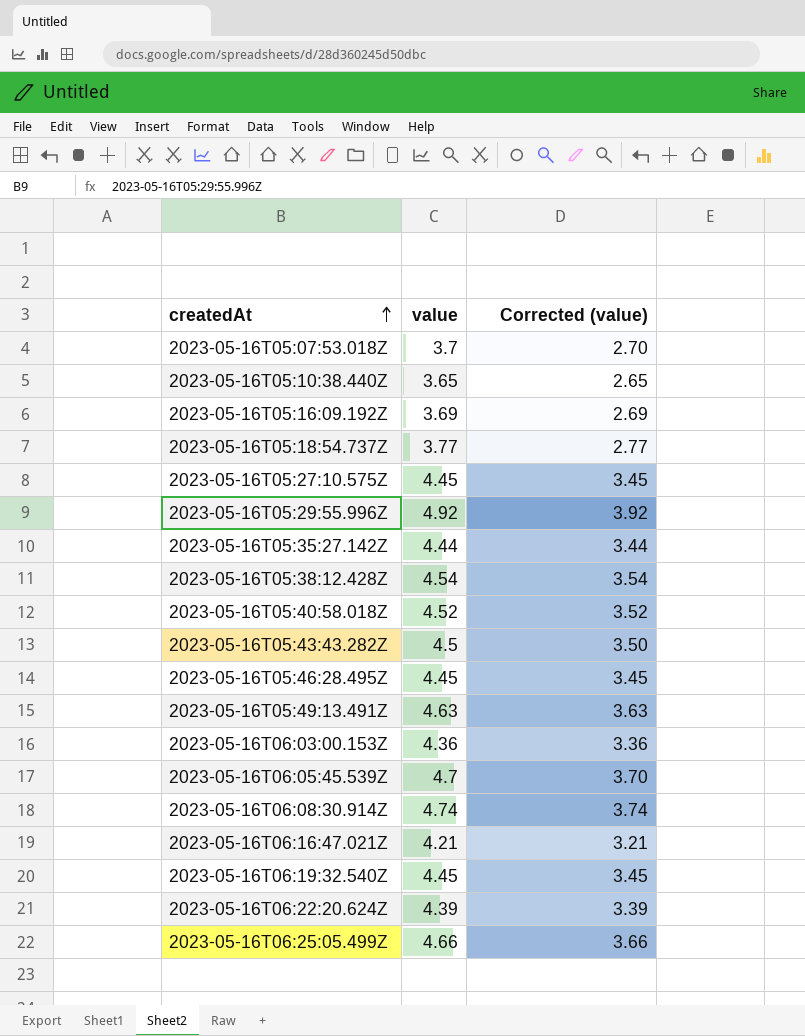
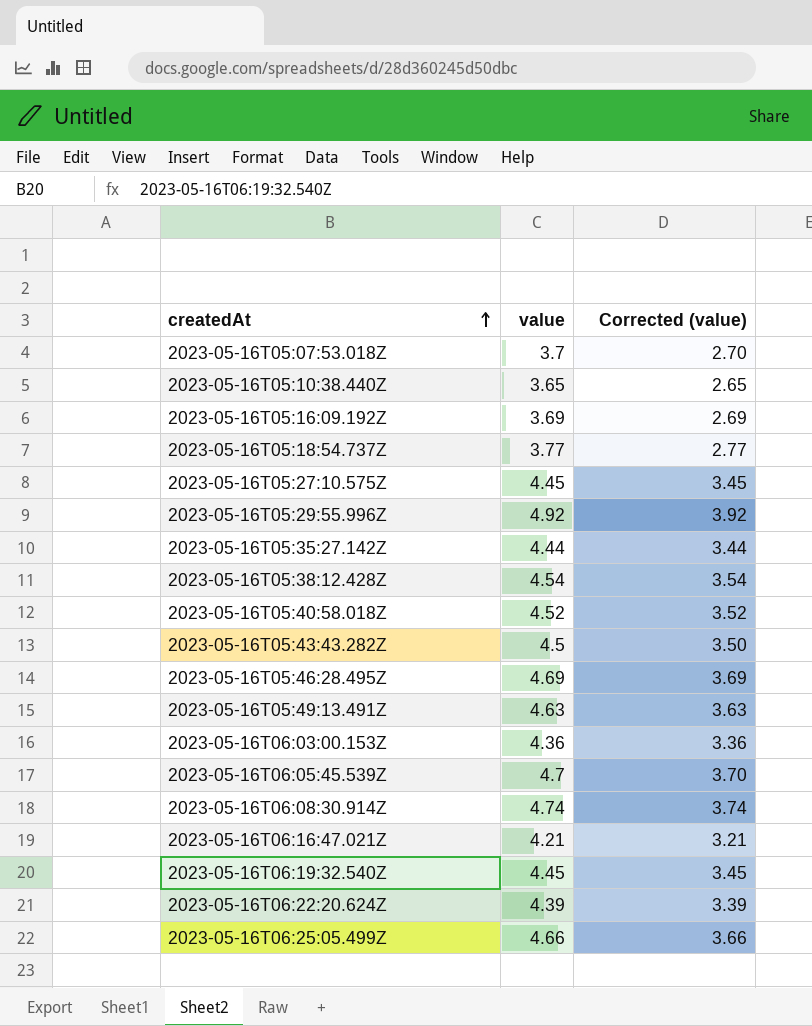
2023-05-16T05:46:28.495Z | value: 4.45 -> 4.69
2023-05-16T05:46:28.495Z | Corrected (value): 3.45 -> 3.69

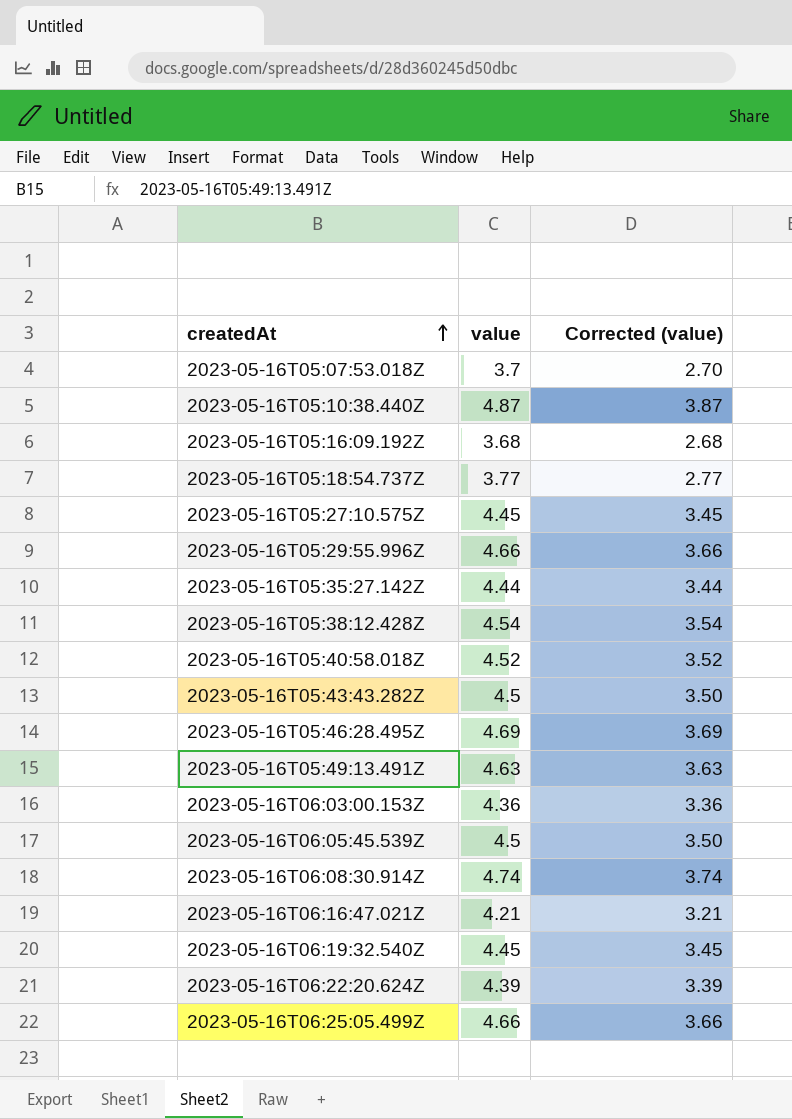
2023-05-16T05:10:38.440Z | value: 3.65 -> 4.87
2023-05-16T05:10:38.440Z | Corrected (value): 2.65 -> 3.87
2023-05-16T05:16:09.192Z | value: 3.69 -> 3.68
2023-05-16T05:16:09.192Z | Corrected (value): 2.69 -> 2.68
2023-05-16T05:29:55.996Z | value: 4.92 -> 4.66
2023-05-16T05:29:55.996Z | Corrected (value): 3.92 -> 3.66
2023-05-16T06:05:45.539Z | value: 4.7 -> 4.5
2023-05-16T06:05:45.539Z | Corrected (value): 3.70 -> 3.50

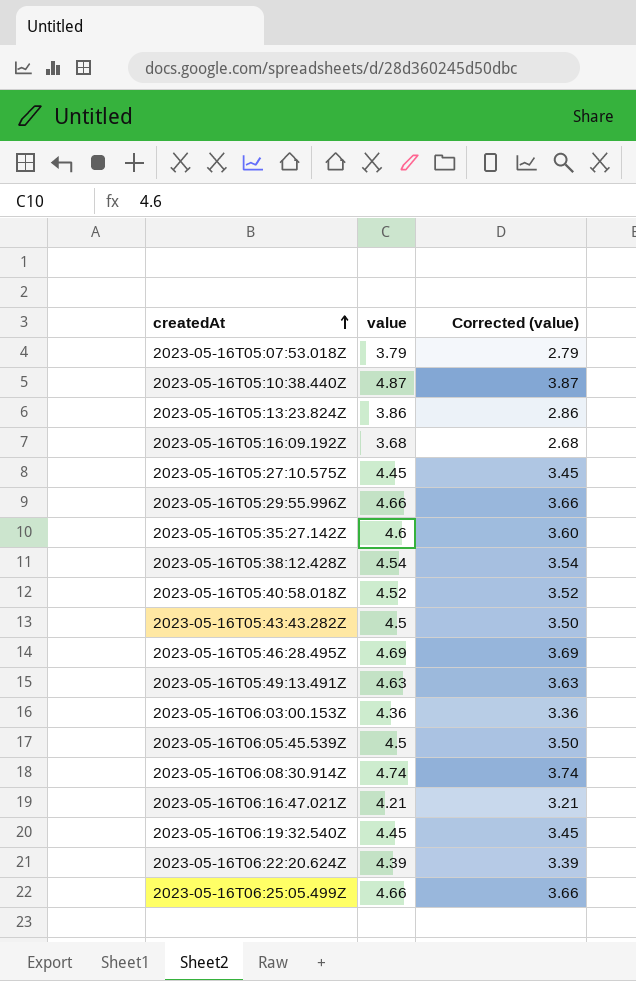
row 2023-05-16T05:18:54.737Z: 3.77 | 2.77 -> none
2023-05-16T05:07:53.018Z | value: 3.7 -> 3.79
2023-05-16T05:07:53.018Z | Corrected (value): 2.70 -> 2.79
row 2023-05-16T05:13:23.824Z: none -> 3.86 | 2.86
2023-05-16T05:35:27.142Z | value: 4.44 -> 4.6
2023-05-16T05:35:27.142Z | Corrected (value): 3.44 -> 3.60

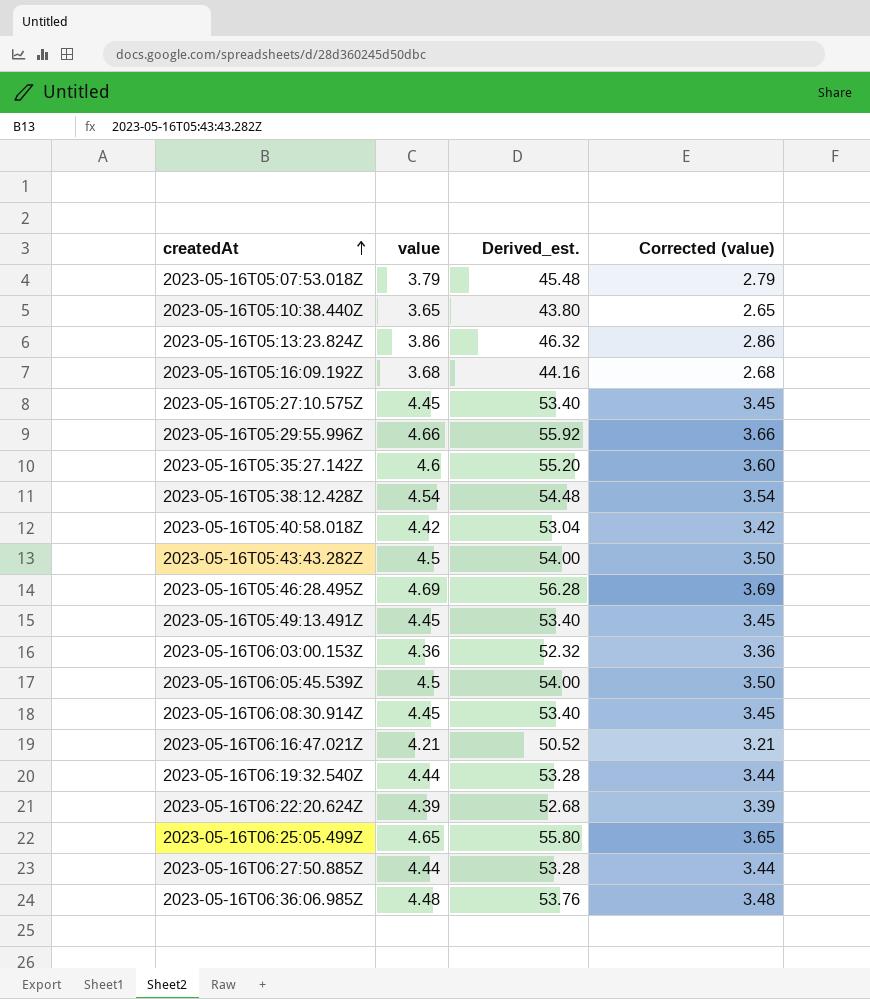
column Derived_est. | formula: none -> [value] * 12
2023-05-16T05:10:38.440Z | value: 4.87 -> 3.65
2023-05-16T05:10:38.440Z | Corrected (value): 3.87 -> 2.65
2023-05-16T05:40:58.018Z | value: 4.52 -> 4.42
2023-05-16T05:40:58.018Z | Corrected (value): 3.52 -> 3.42
2023-05-16T05:49:13.491Z | value: 4.63 -> 4.45
2023-05-16T05:49:13.491Z | Corrected (value): 3.63 -> 3.45
2023-05-16T06:08:30.914Z | value: 4.74 -> 4.45
2023-05-16T06:08:30.914Z | Corrected (value): 3.74 -> 3.45
2023-05-16T06:19:32.540Z | value: 4.45 -> 4.44
2023-05-16T06:19:32.540Z | Corrected (value): 3.45 -> 3.44
2023-05-16T06:25:05.499Z | value: 4.66 -> 4.65
2023-05-16T06:25:05.499Z | Corrected (value): 3.66 -> 3.65
row 2023-05-16T06:27:50.885Z: none -> 4.44 | 53.28 | 3.44
row 2023-05-16T06:36:06.985Z: none -> 4.48 | 53.76 | 3.48

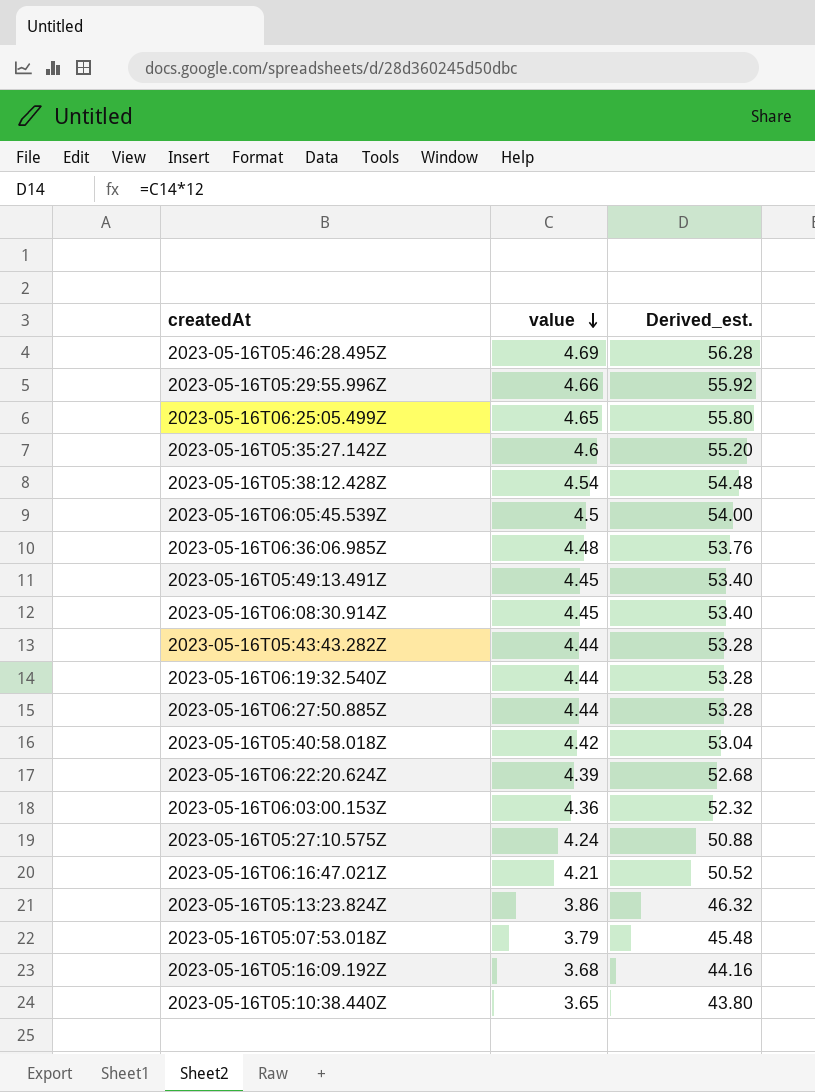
row order: createdAt ascending -> value descending
column Corrected (value) | formula: [value] - 1 -> none
2023-05-16T05:43:43.282Z | value: 4.5 -> 4.44
2023-05-16T05:43:43.282Z | Derived_est.: 54.00 -> 53.28
2023-05-16T05:27:10.575Z | value: 4.45 -> 4.24
2023-05-16T05:27:10.575Z | Derived_est.: 53.40 -> 50.88

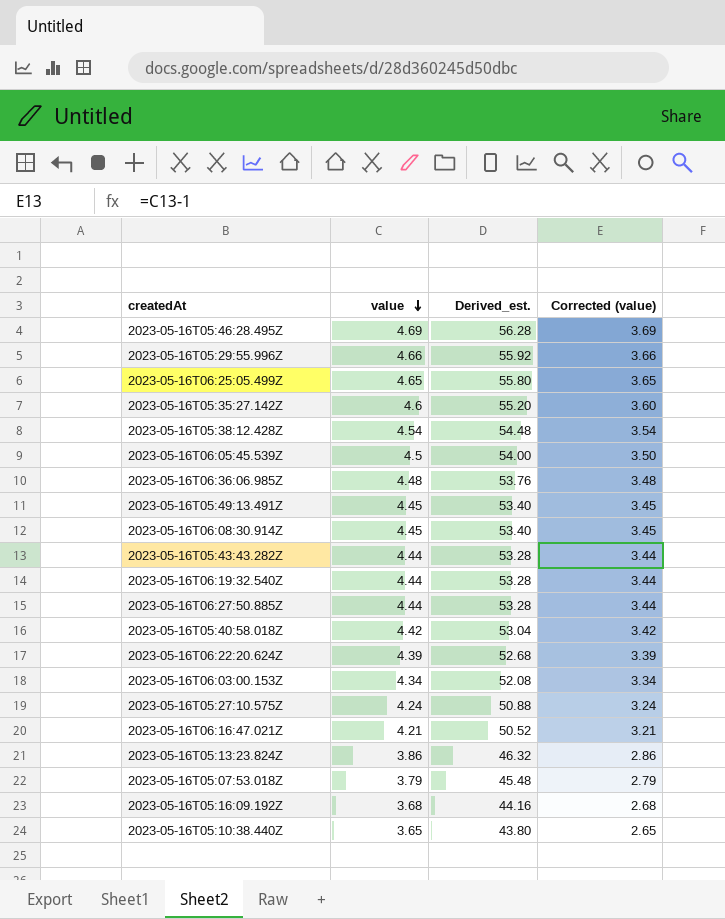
column Corrected (value) | formula: none -> [value] - 1
2023-05-16T06:03:00.153Z | value: 4.36 -> 4.34
2023-05-16T06:03:00.153Z | Derived_est.: 52.32 -> 52.08

